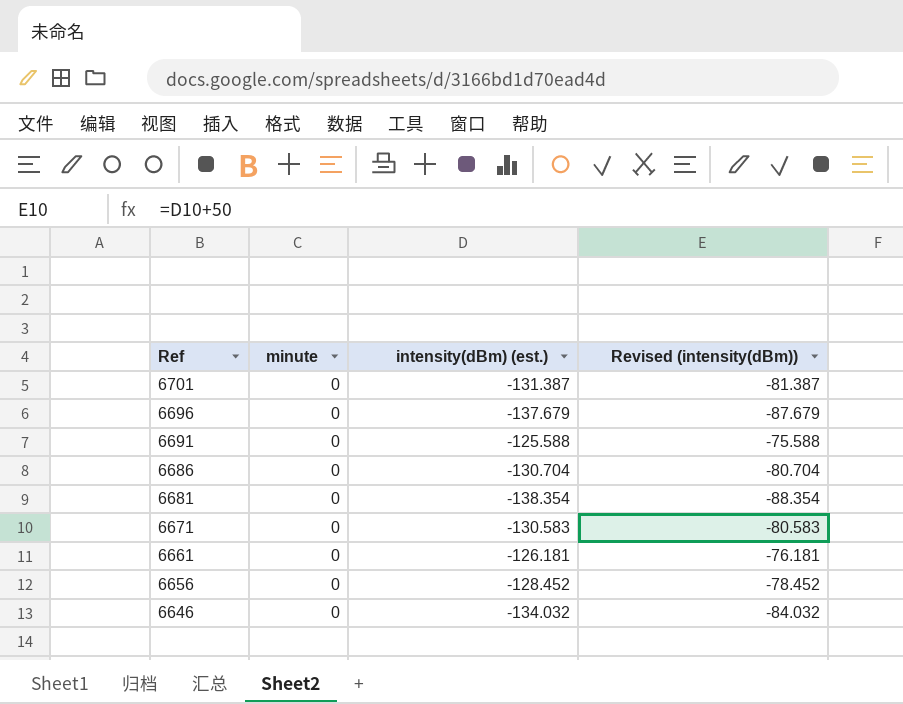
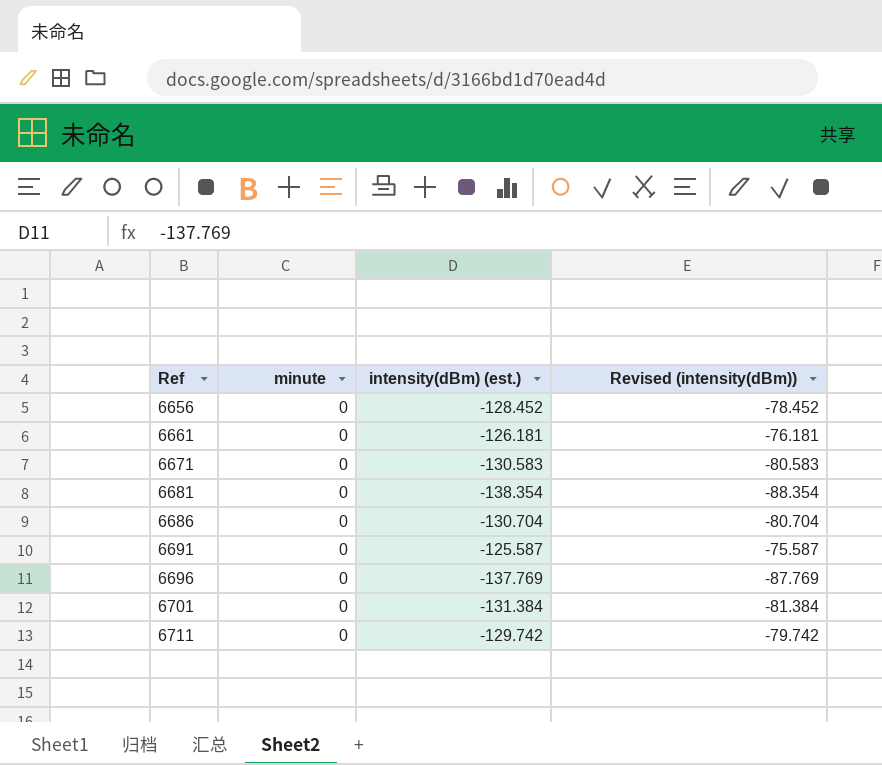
row order: Ref descending -> Ref ascending
row 6646: 0 | -134.032 | -84.032 -> none
6691 | intensity(dBm) (est.): -125.588 -> -125.587
6691 | Revised (intensity(dBm)): -75.588 -> -75.587
6696 | intensity(dBm) (est.): -137.679 -> -137.769
6696 | Revised (intensity(dBm)): -87.679 -> -87.769
6701 | intensity(dBm) (est.): -131.387 -> -131.384
6701 | Revised (intensity(dBm)): -81.387 -> -81.384
row 6711: none -> 0 | -129.742 | -79.742

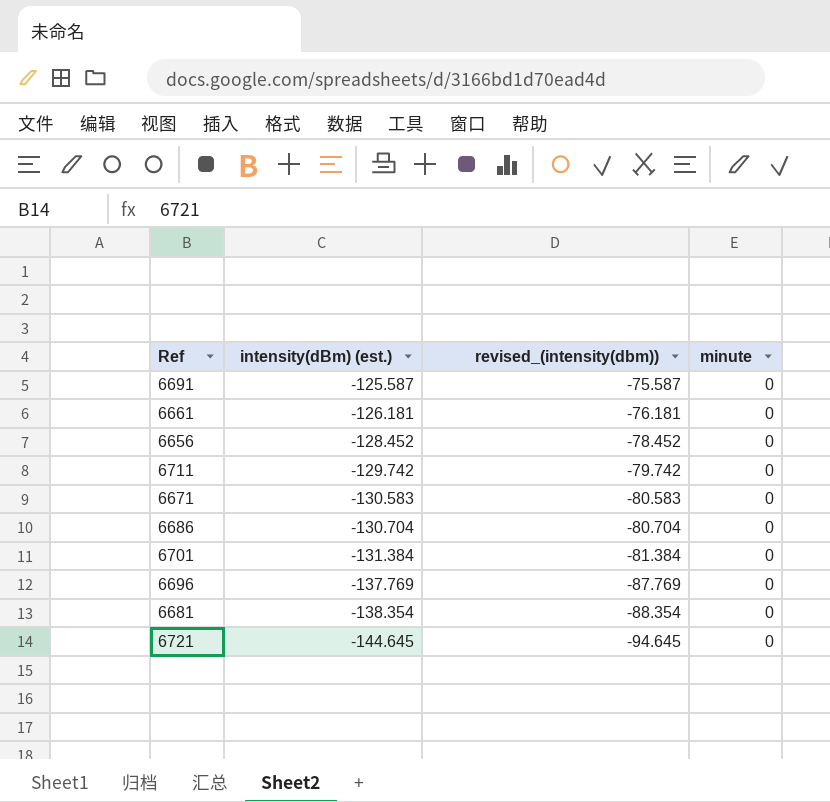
row order: Ref ascending -> intensity(dBm) (est.) descending
column name: Revised (intensity(dBm)) -> revised_(intensity(dbm))
column minute | position: 2 -> 4
row 6721: none -> -144.645 | -94.645 | 0

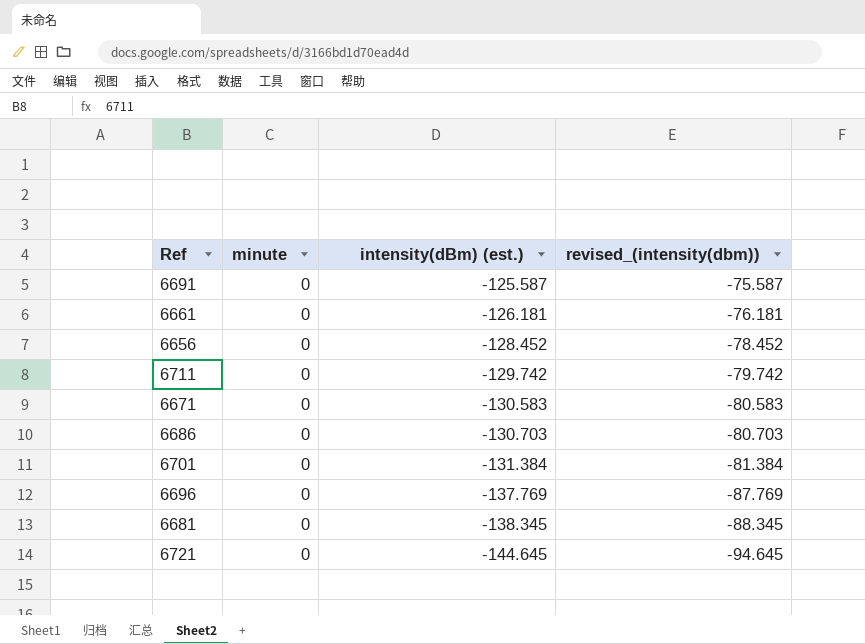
column minute | position: 4 -> 2
6686 | intensity(dBm) (est.): -130.704 -> -130.703
6686 | revised_(intensity(dbm)): -80.704 -> -80.703
6681 | intensity(dBm) (est.): -138.354 -> -138.345
6681 | revised_(intensity(dbm)): -88.354 -> -88.345

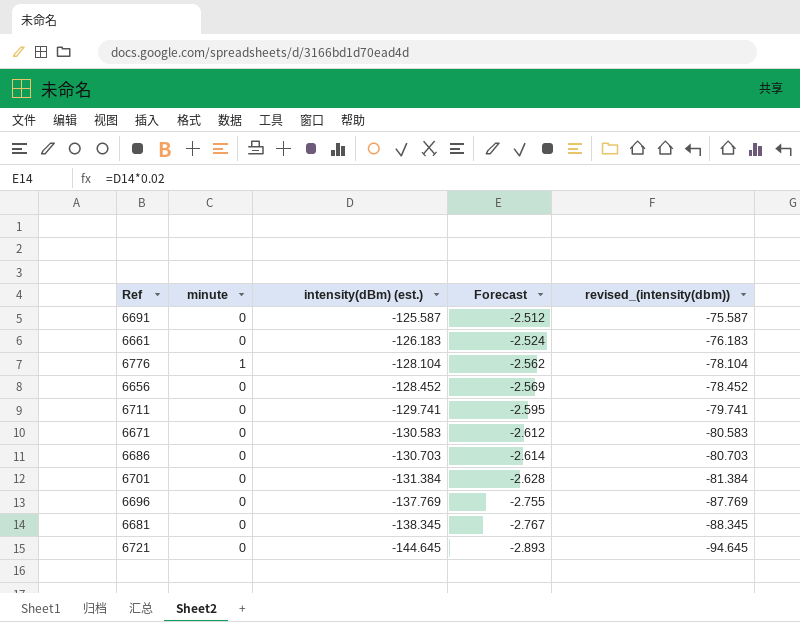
column Forecast | formula: none -> [intensity(dBm) (est.)] * 0.02
6661 | intensity(dBm) (est.): -126.181 -> -126.183
6661 | revised_(intensity(dbm)): -76.181 -> -76.183
row 6776: none -> 1 | -128.104 | -2.562 | -78.104
6711 | intensity(dBm) (est.): -129.742 -> -129.741
6711 | revised_(intensity(dbm)): -79.742 -> -79.741

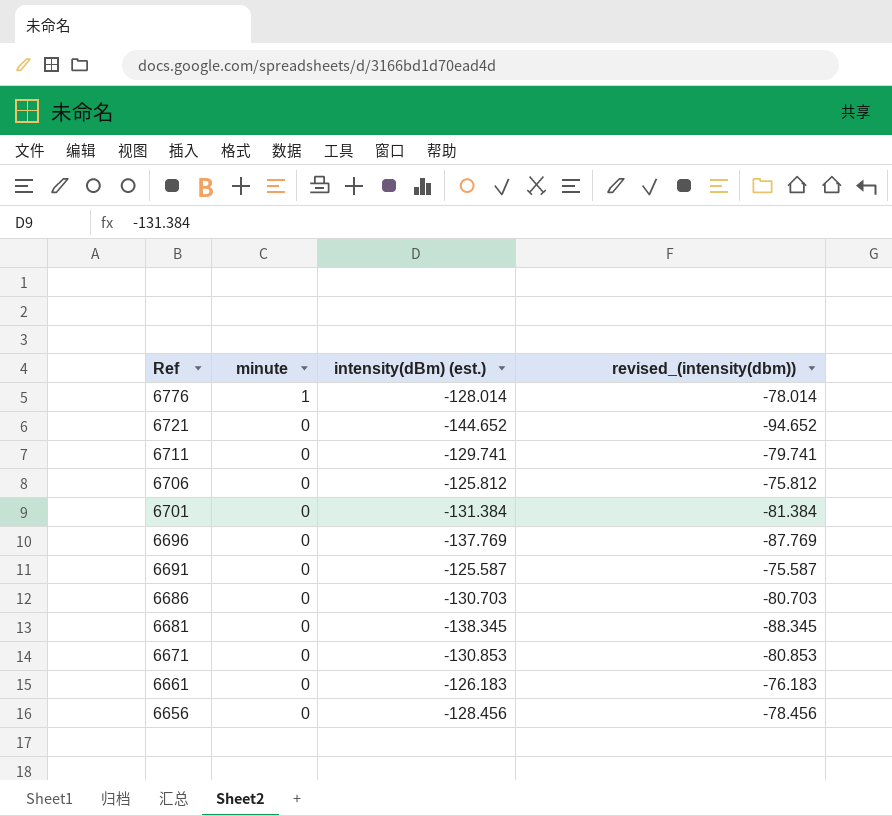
row order: intensity(dBm) (est.) descending -> Ref descending
column Forecast | formula: [intensity(dBm) (est.)] * 0.02 -> none
6776 | intensity(dBm) (est.): -128.104 -> -128.014
6776 | revised_(intensity(dbm)): -78.104 -> -78.014
6721 | intensity(dBm) (est.): -144.645 -> -144.652
6721 | revised_(intensity(dbm)): -94.645 -> -94.652
row 6706: none -> 0 | -125.812 | -75.812
6671 | intensity(dBm) (est.): -130.583 -> -130.853
6671 | revised_(intensity(dbm)): -80.583 -> -80.853
6656 | intensity(dBm) (est.): -128.452 -> -128.456
6656 | revised_(intensity(dbm)): -78.452 -> -78.456

